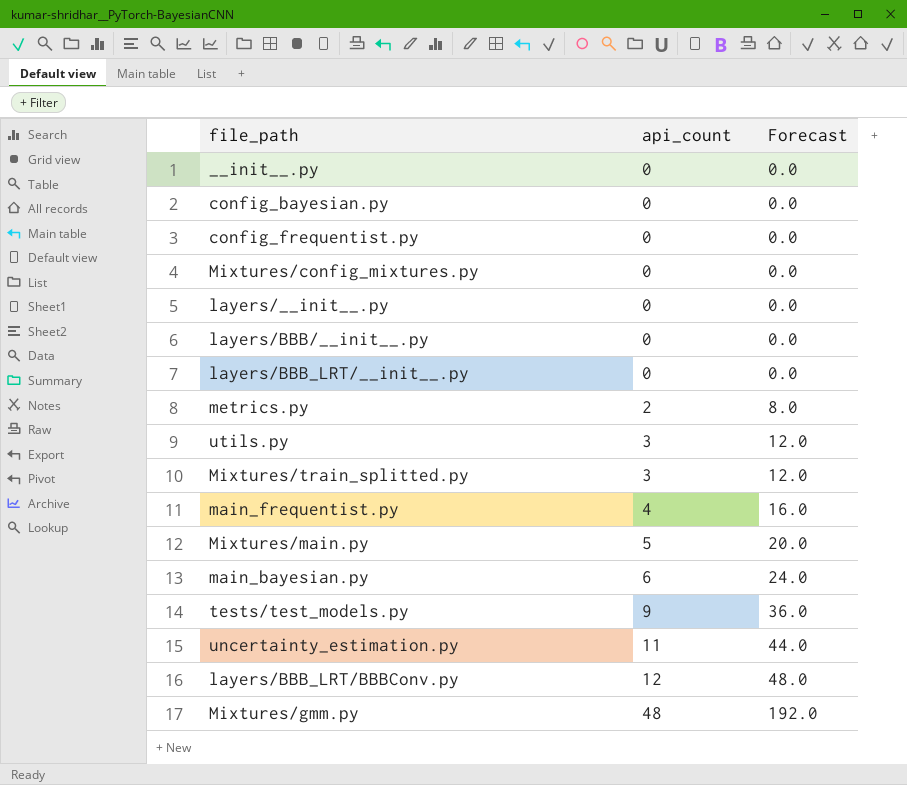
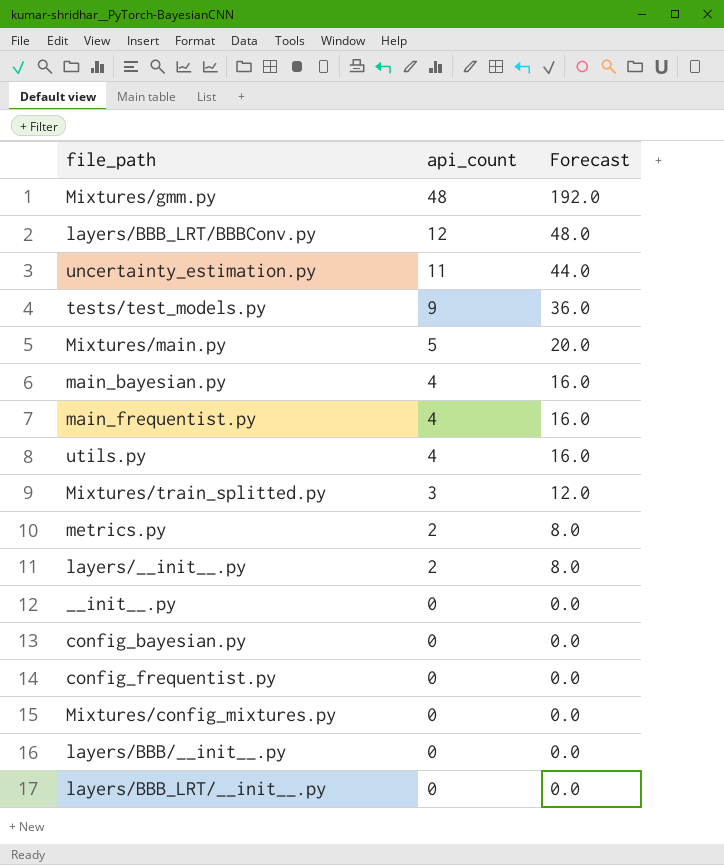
row order: api_count ascending -> api_count descending
main_bayesian.py | api_count: 6 -> 4
main_bayesian.py | Forecast: 24.0 -> 16.0
utils.py | api_count: 3 -> 4
utils.py | Forecast: 12.0 -> 16.0
layers/__init__.py | api_count: 0 -> 2
layers/__init__.py | Forecast: 0.0 -> 8.0

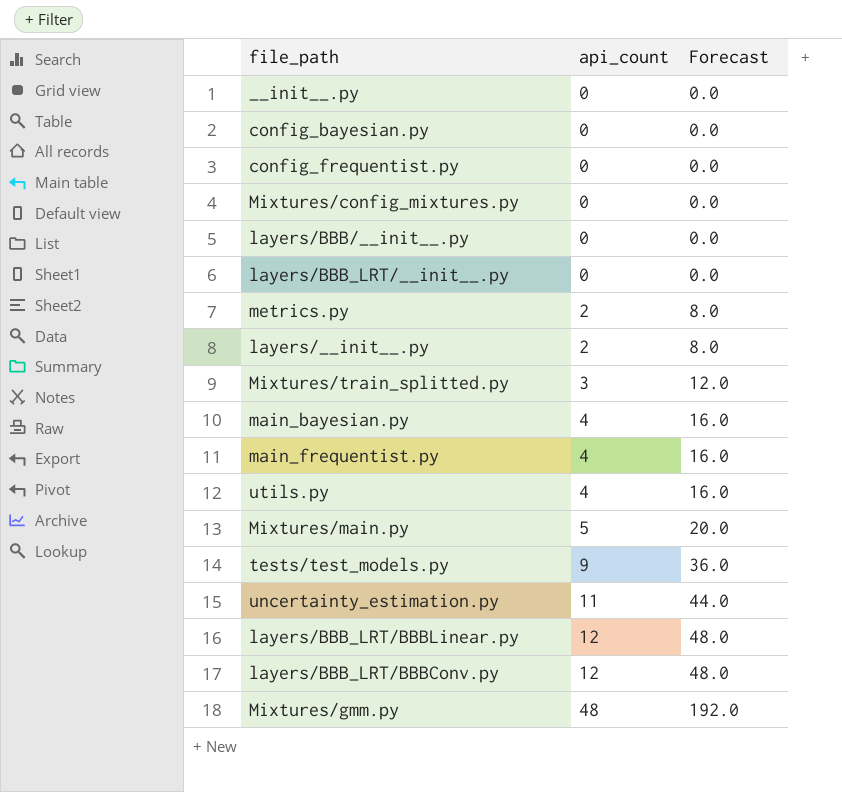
row order: api_count descending -> api_count ascending
row layers/BBB_LRT/BBBLinear.py: none -> 12 | 48.0

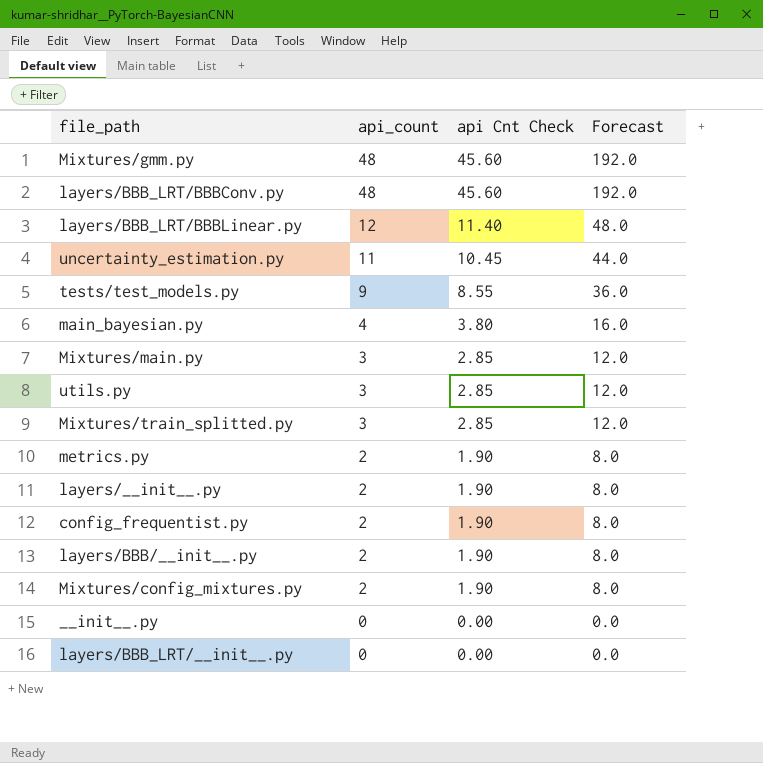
row order: api_count ascending -> api_count descending
column api Cnt Check | formula: none -> [api_count] * 0.95
row config_bayesian.py: 0 | 0.0 -> none
row main_frequentist.py: 4 | 16.0 -> none
layers/BBB_LRT/BBBConv.py | api_count: 12 -> 48
layers/BBB_LRT/BBBConv.py | Forecast: 48.0 -> 192.0
Mixtures/main.py | api_count: 5 -> 3
Mixtures/main.py | Forecast: 20.0 -> 12.0
utils.py | api_count: 4 -> 3
utils.py | Forecast: 16.0 -> 12.0
config_frequentist.py | api_count: 0 -> 2
config_frequentist.py | Forecast: 0.0 -> 8.0
layers/BBB/__init__.py | api_count: 0 -> 2
layers/BBB/__init__.py | Forecast: 0.0 -> 8.0
Mixtures/config_mixtures.py | api_count: 0 -> 2
Mixtures/config_mixtures.py | Forecast: 0.0 -> 8.0

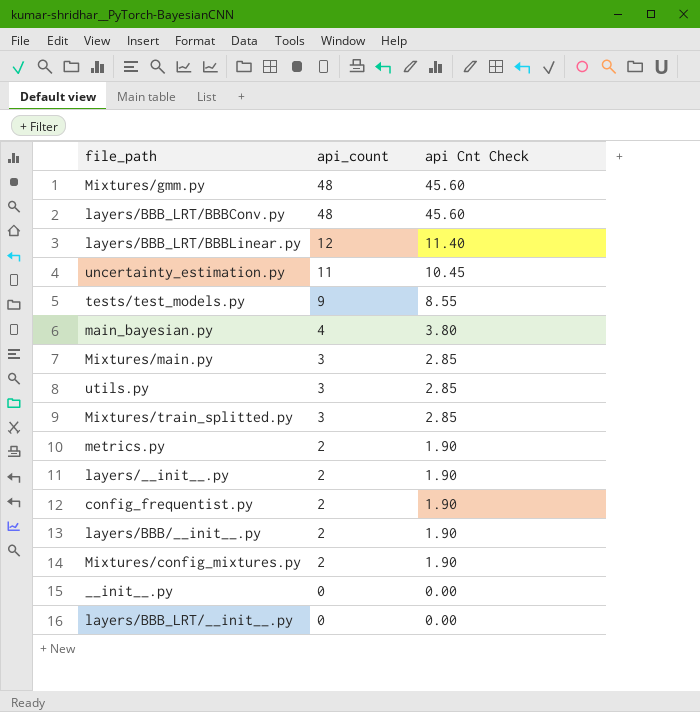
column Forecast | formula: [api_count] * 4 -> none

